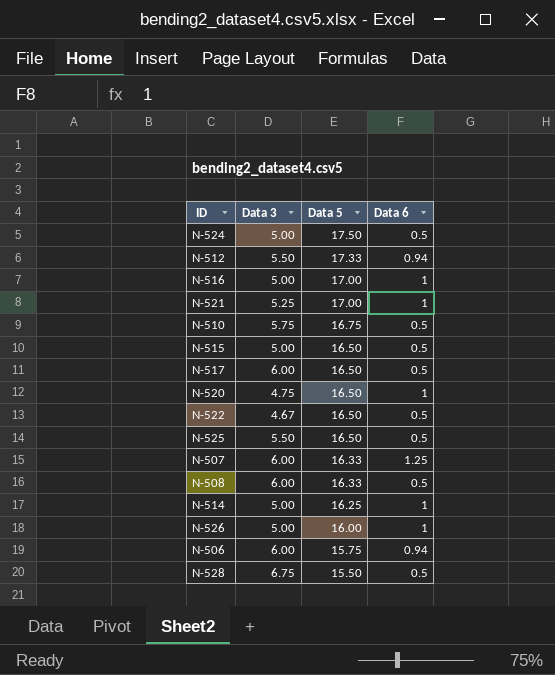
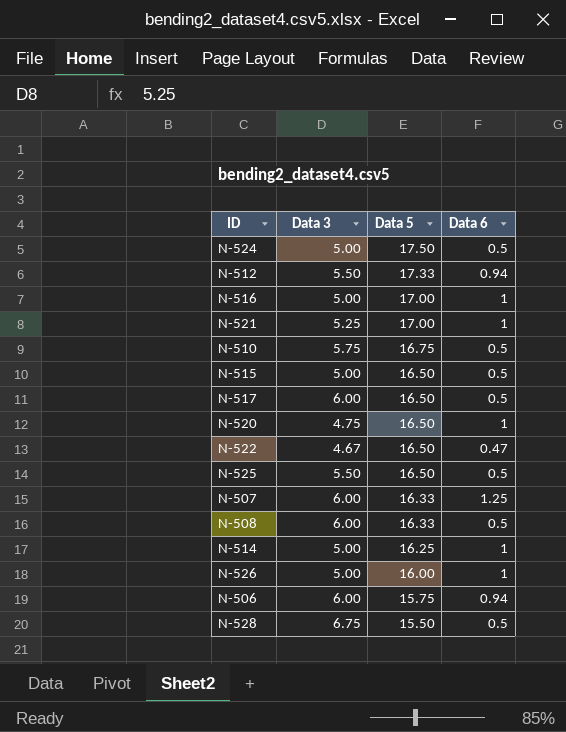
N-522 | Data 6: 0.5 -> 0.47

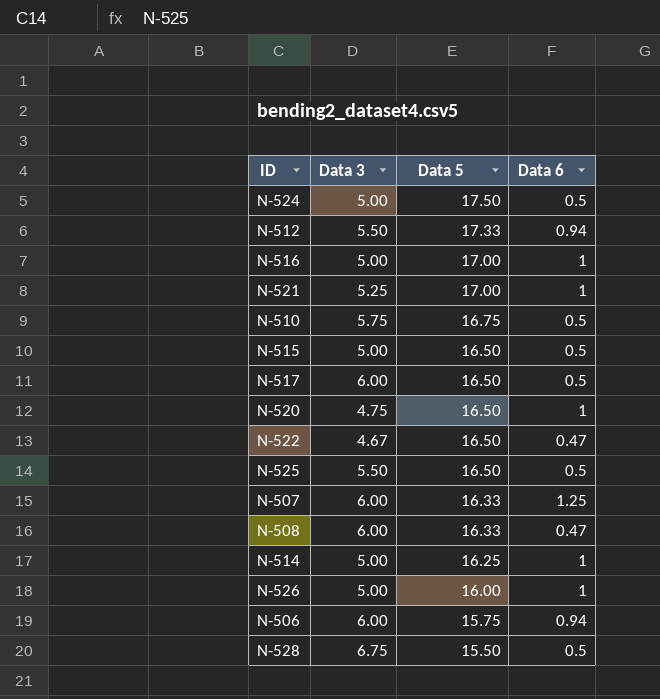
N-508 | Data 6: 0.5 -> 0.47

